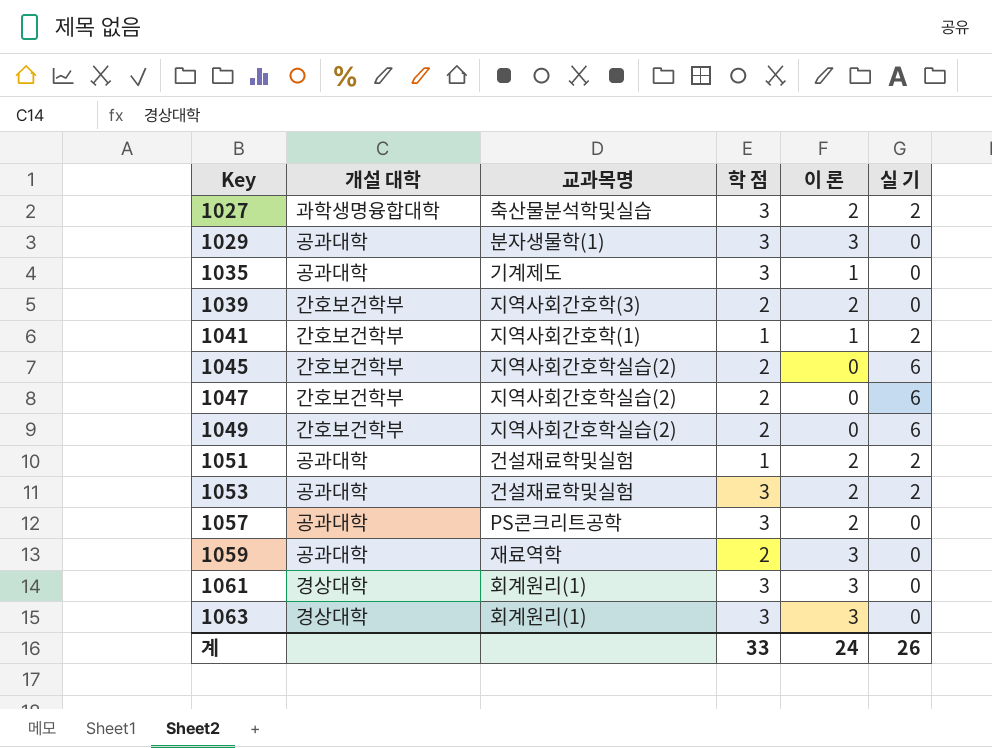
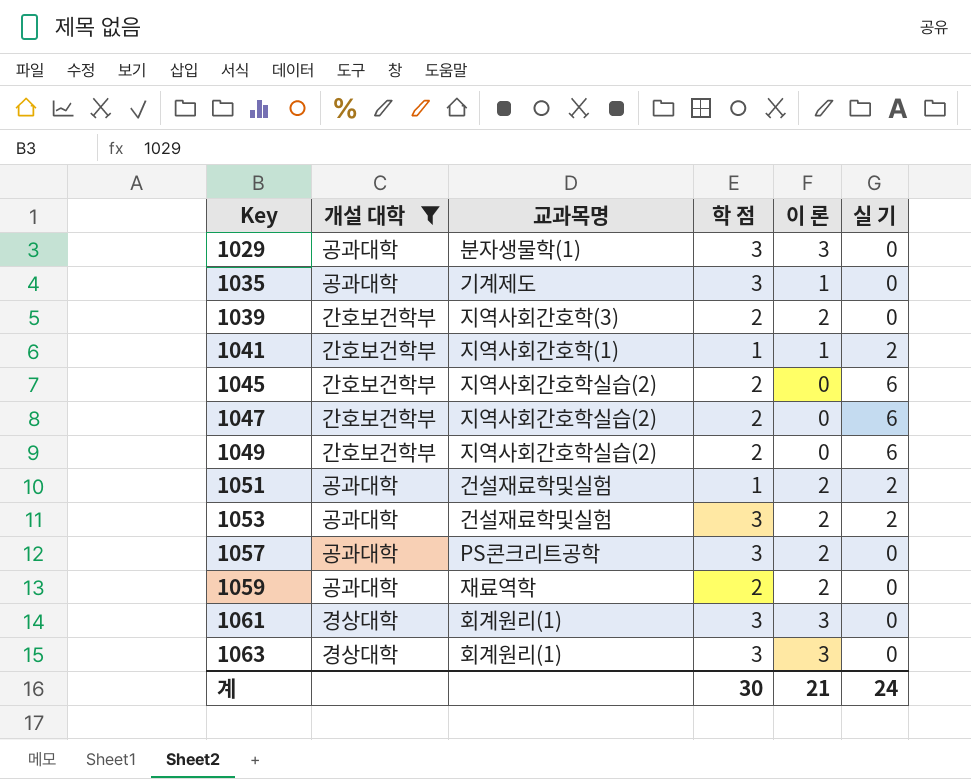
filter: none -> 개설 대학 != 과학생명융합대학
1059 | 이 론: 3 -> 2
계 | 학 점: 33 -> 30
계 | 이 론: 24 -> 21
계 | 실 기: 26 -> 24

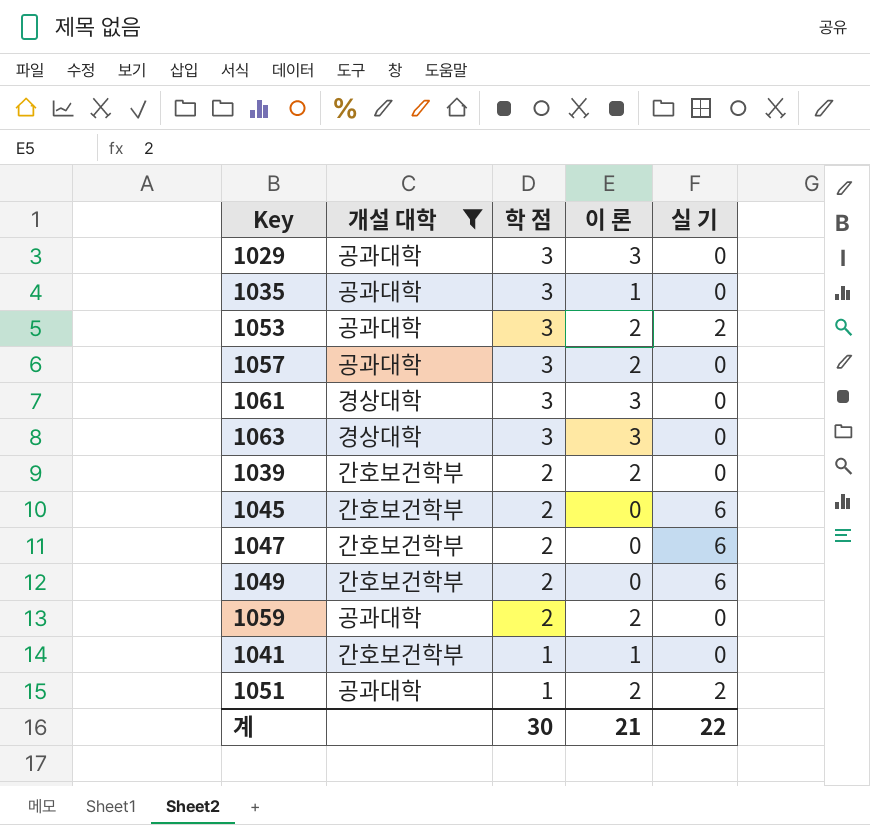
row order: Key ascending -> 학 점 descending
column 교과목명 | position: 3 -> none
1041 | 실 기: 2 -> 0
계 | 실 기: 24 -> 22

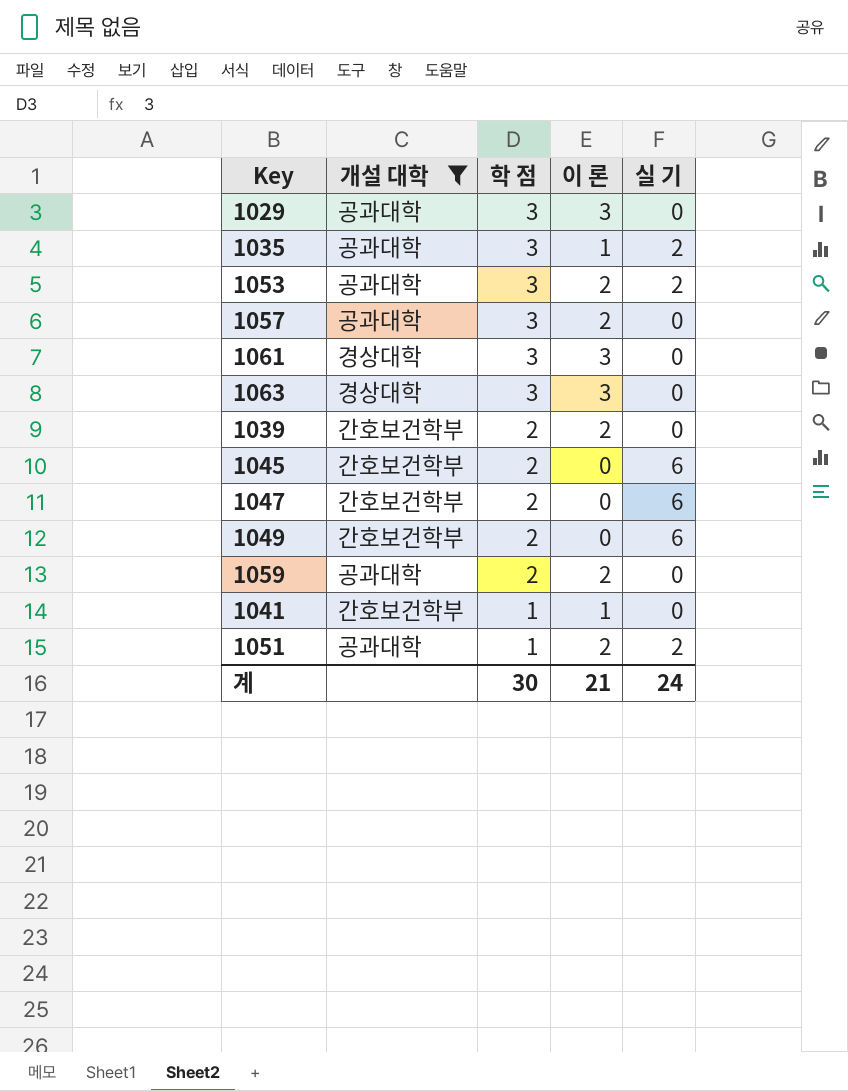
1035 | 실 기: 0 -> 2
계 | 실 기: 22 -> 24

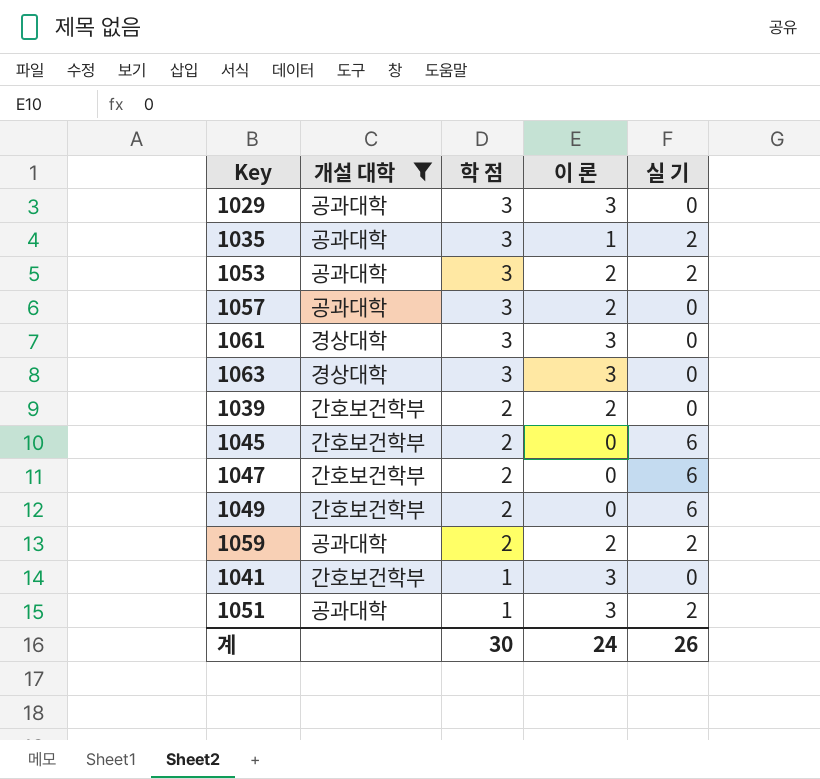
1059 | 실 기: 0 -> 2
1041 | 이 론: 1 -> 3
1051 | 이 론: 2 -> 3
계 | 이 론: 21 -> 24
계 | 실 기: 24 -> 26

